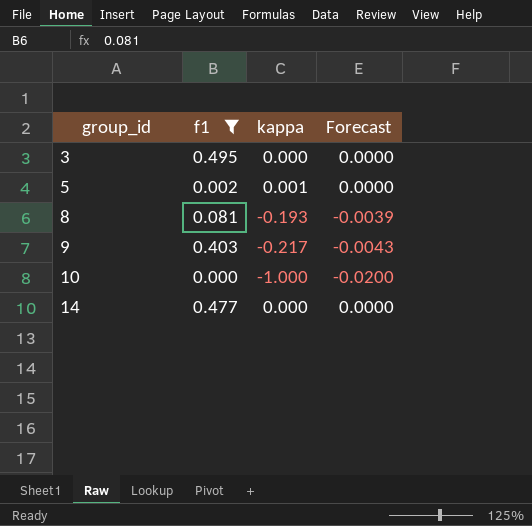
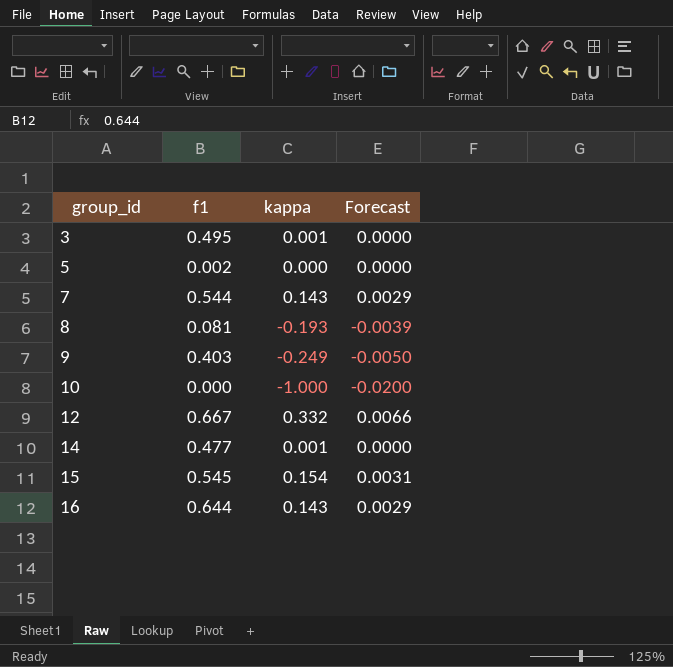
filter: f1 <= 0.495 -> none
3 | kappa: 0.000 -> 0.001
5 | kappa: 0.001 -> 0.000
9 | kappa: -0.217 -> -0.249
9 | Forecast: -0.0043 -> -0.0050
14 | kappa: 0.000 -> 0.001

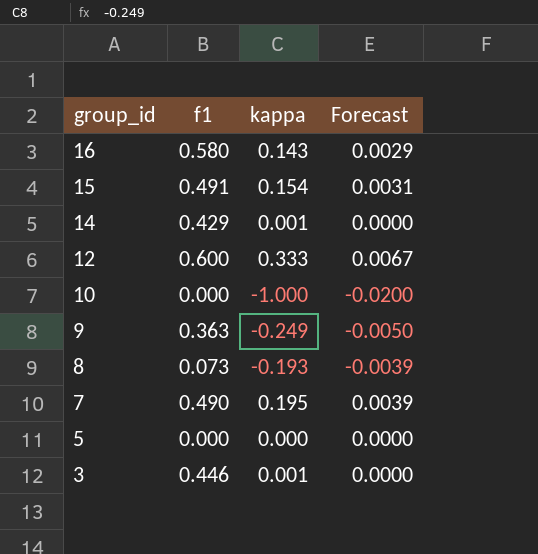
row order: group_id ascending -> group_id descending
16 | f1: 0.644 -> 0.580
15 | f1: 0.545 -> 0.491
14 | f1: 0.477 -> 0.429
12 | f1: 0.667 -> 0.600
12 | kappa: 0.332 -> 0.333
12 | Forecast: 0.0066 -> 0.0067
9 | f1: 0.403 -> 0.363
8 | f1: 0.081 -> 0.073
7 | f1: 0.544 -> 0.490
7 | kappa: 0.143 -> 0.195
7 | Forecast: 0.0029 -> 0.0039
5 | f1: 0.002 -> 0.000
3 | f1: 0.495 -> 0.446

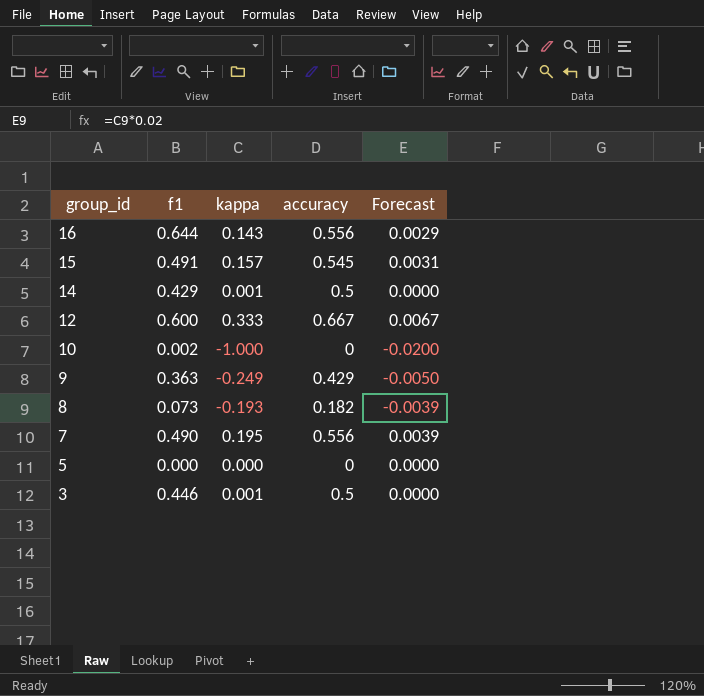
column accuracy | position: none -> 4
16 | f1: 0.580 -> 0.644
15 | kappa: 0.154 -> 0.157
10 | f1: 0.000 -> 0.002

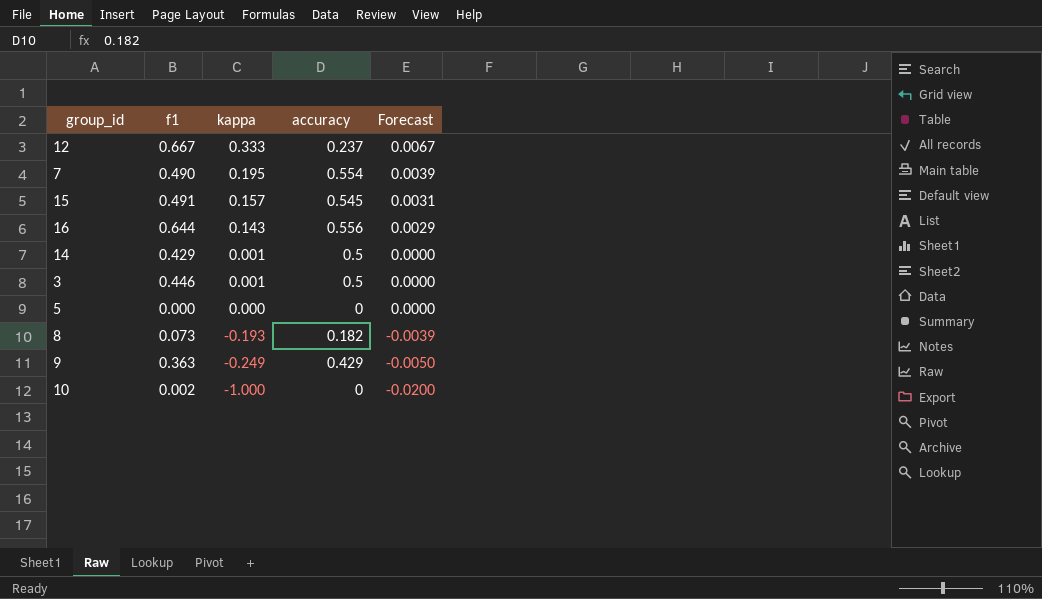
row order: group_id descending -> kappa descending
12 | f1: 0.600 -> 0.667
12 | accuracy: 0.667 -> 0.237
7 | accuracy: 0.556 -> 0.554

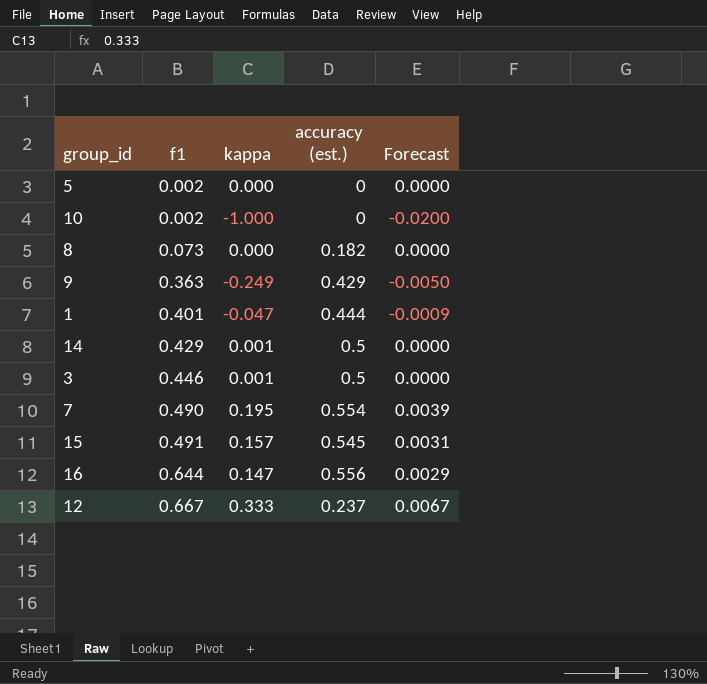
row order: kappa descending -> f1 ascending
column name: accuracy -> accuracy (est.)
5 | f1: 0.000 -> 0.002
8 | kappa: -0.193 -> 0.000
8 | Forecast: -0.0039 -> 0.0000
row 1: none -> 0.401 | -0.047 | 0.444 | -0.0009
16 | kappa: 0.143 -> 0.147

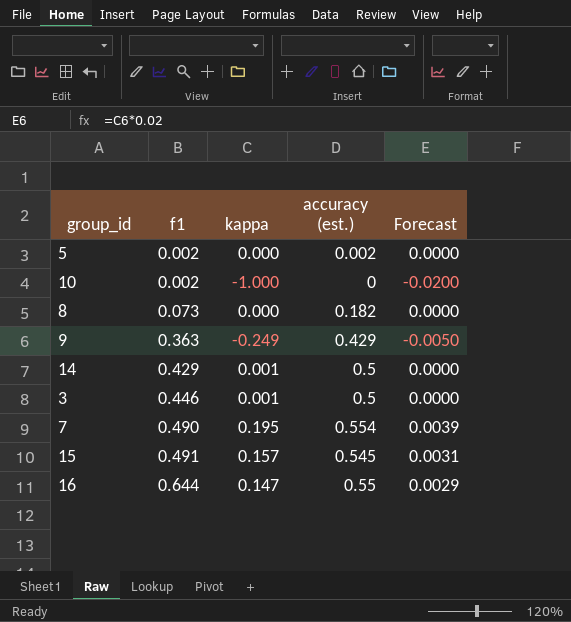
row 1: 0.401 | -0.047 | 0.444 | -0.0009 -> none
row 12: 0.667 | 0.333 | 0.237 | 0.0067 -> none
5 | accuracy (est.): 0 -> 0.002
16 | accuracy (est.): 0.556 -> 0.55

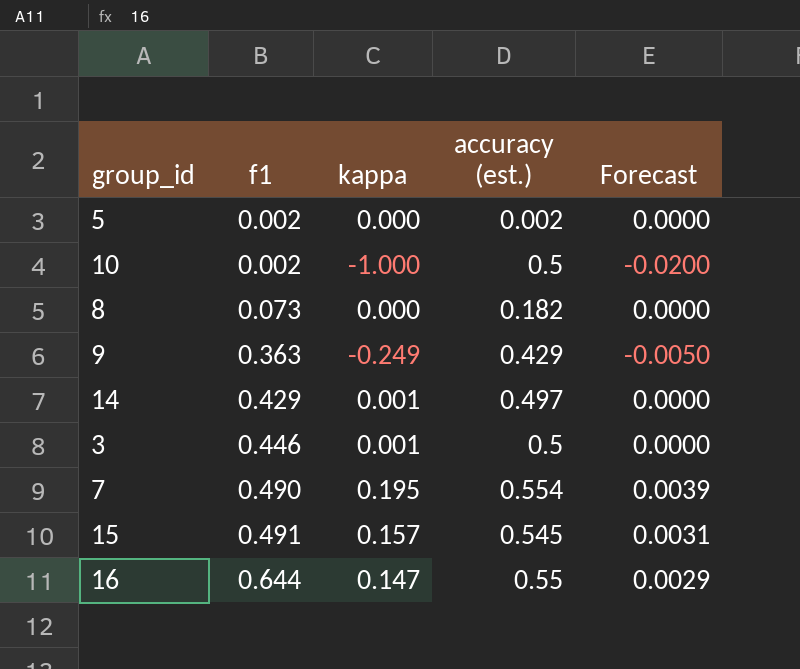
10 | accuracy (est.): 0 -> 0.5
14 | accuracy (est.): 0.5 -> 0.497

